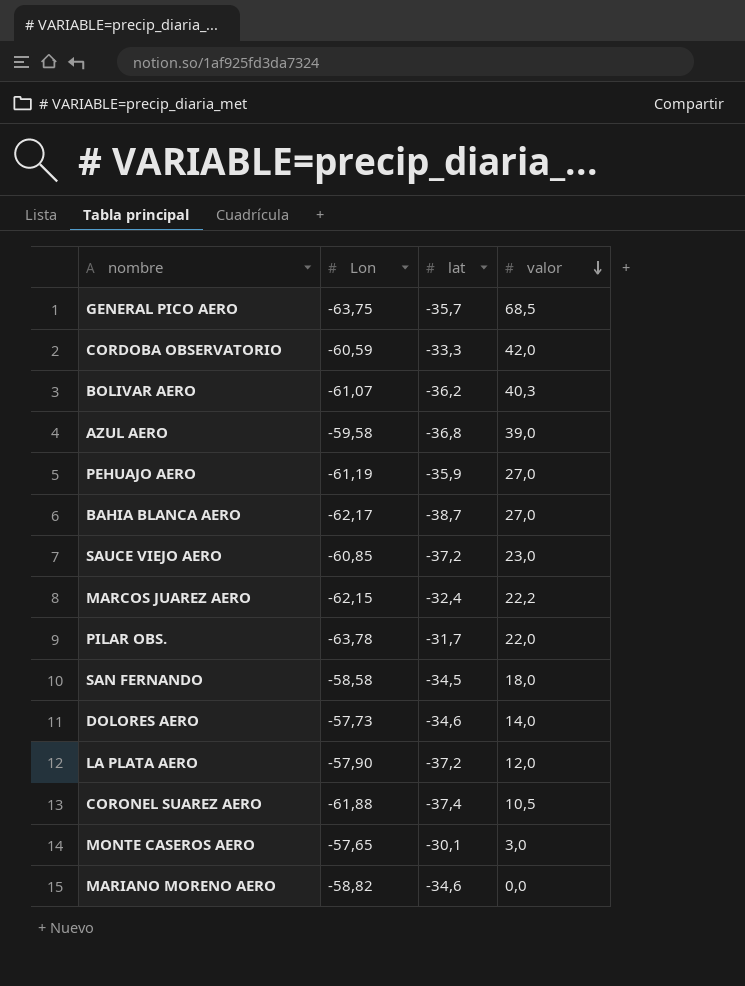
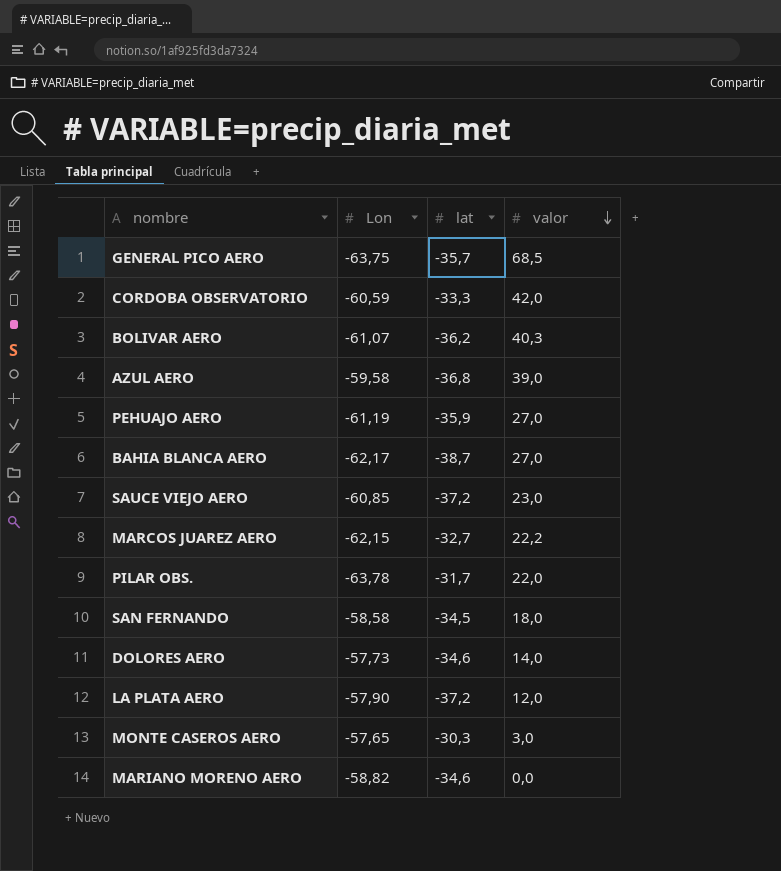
row CORONEL SUAREZ AERO: -61,88 | -37,4 | 10,5 -> none
MARCOS JUAREZ AERO | lat: -32,4 -> -32,7
MONTE CASEROS AERO | lat: -30,1 -> -30,3

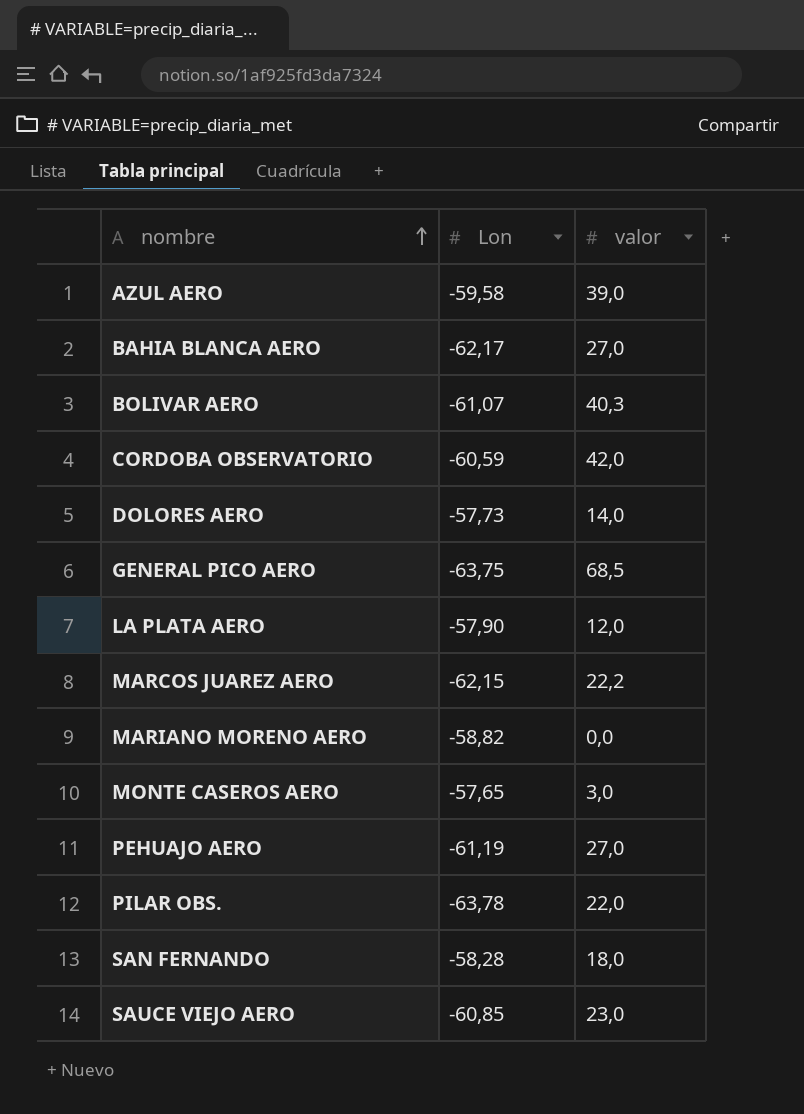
row order: valor descending -> nombre ascending
column lat | position: 3 -> none
SAN FERNANDO | Lon: -58,58 -> -58,28

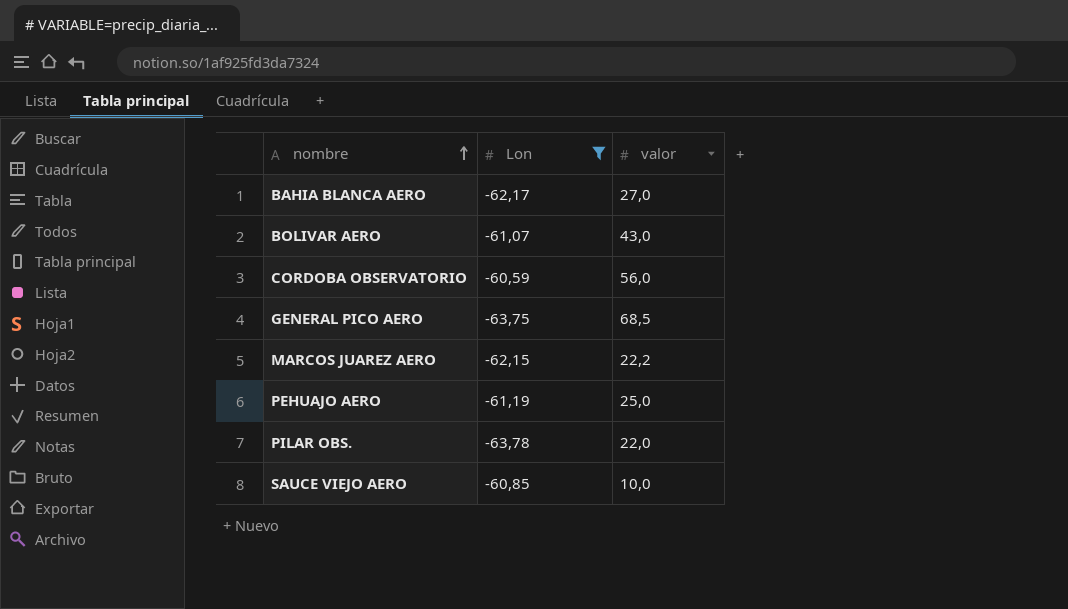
filter: none -> Lon <= -60,59
BOLIVAR AERO | valor: 40,3 -> 43,0
CORDOBA OBSERVATORIO | valor: 42,0 -> 56,0
PEHUAJO AERO | valor: 27,0 -> 25,0
SAUCE VIEJO AERO | valor: 23,0 -> 10,0

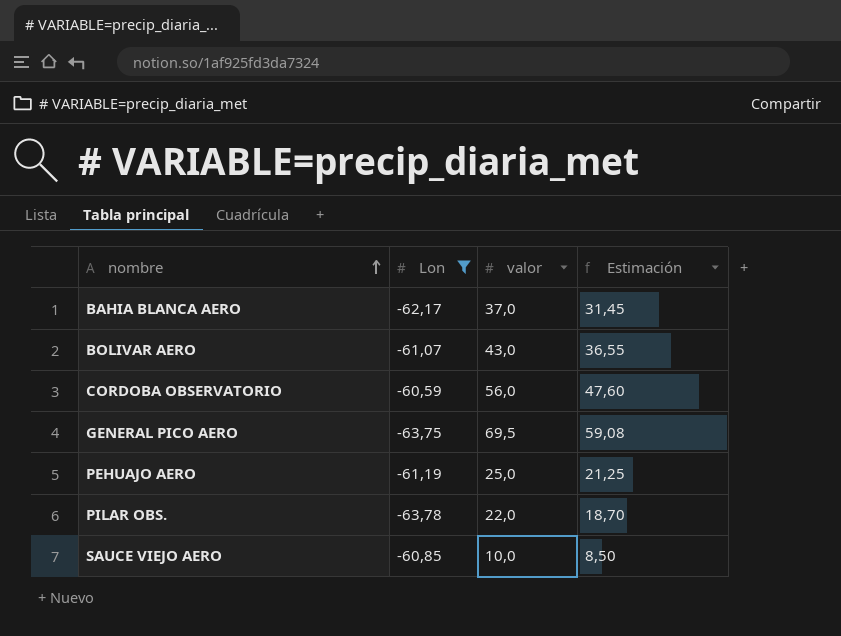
column Estimación | formula: none -> [valor] * 0,85
row MARCOS JUAREZ AERO: -62,15 | 22,2 -> none
BAHIA BLANCA AERO | valor: 27,0 -> 37,0
GENERAL PICO AERO | valor: 68,5 -> 69,5

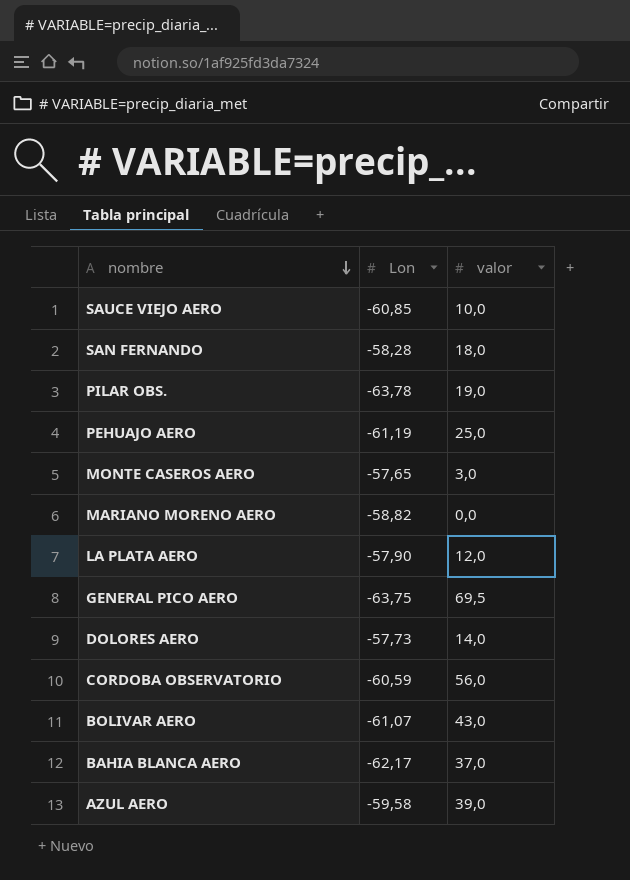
filter: Lon <= -60,59 -> none
row order: nombre ascending -> nombre descending
column Estimación | formula: [valor] * 0,85 -> none
PILAR OBS. | valor: 22,0 -> 19,0

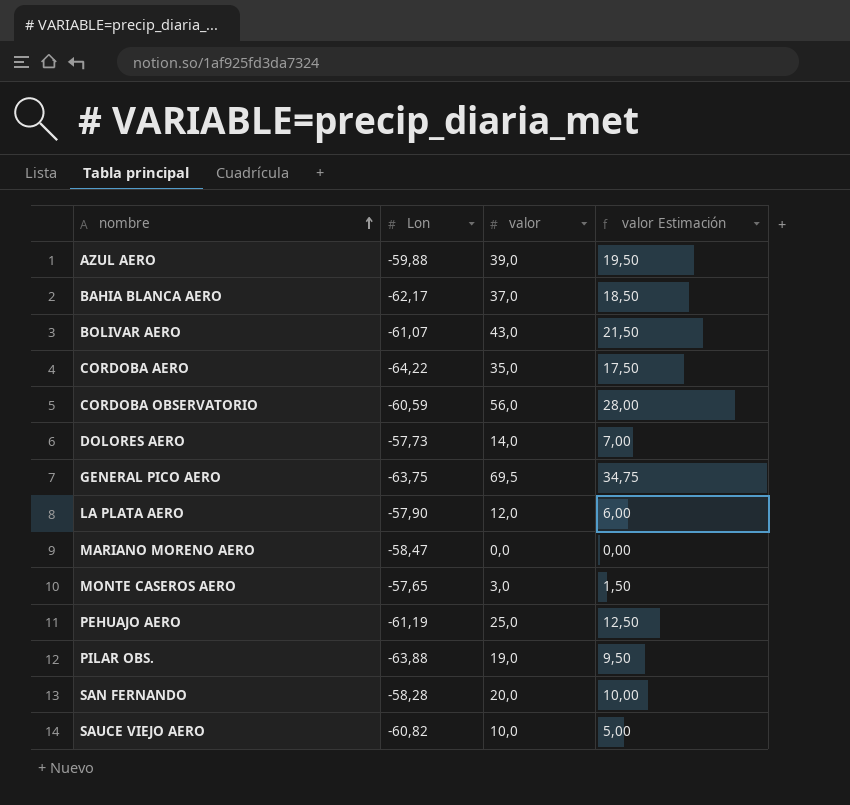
row order: nombre descending -> nombre ascending
column valor Estimación | formula: none -> [valor] * 0,5
AZUL AERO | Lon: -59,58 -> -59,88
row CORDOBA AERO: none -> -64,22 | 35,0 | 17,50
MARIANO MORENO AERO | Lon: -58,82 -> -58,47
PILAR OBS. | Lon: -63,78 -> -63,88
SAN FERNANDO | valor: 18,0 -> 20,0
SAUCE VIEJO AERO | Lon: -60,85 -> -60,82

